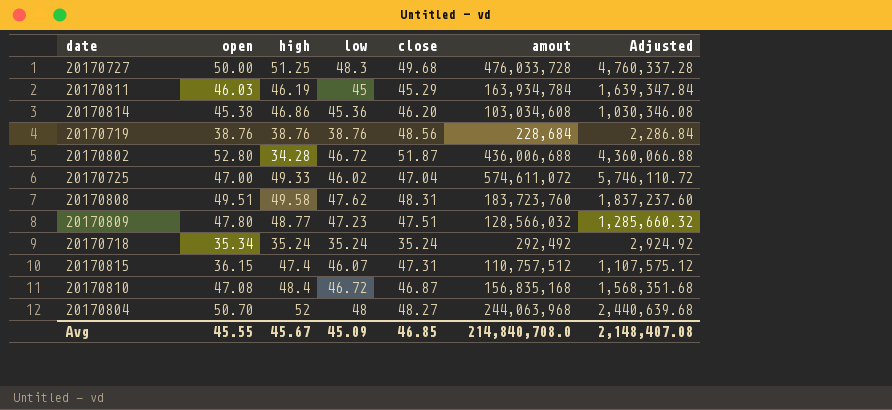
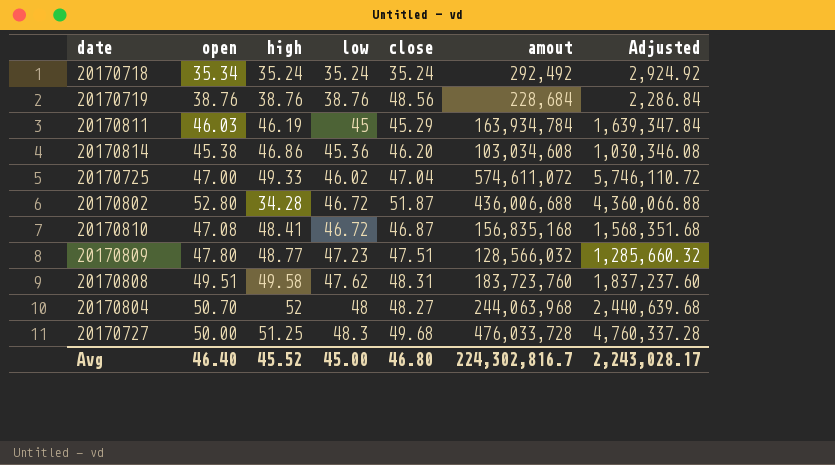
row order: none -> low ascending
row 20170815: 36.15 | 47.4 | 46.07 | 47.31 | 110,757,512 | 1,107,575.12 -> none
20170810 | high: 48.4 -> 48.41
Avg | open: 45.55 -> 46.40
Avg | high: 45.67 -> 45.52
Avg | low: 45.09 -> 45.00
Avg | close: 46.85 -> 46.80
Avg | amout: 214,840,708.0 -> 224,302,816.7
Avg | Adjusted: 2,148,407.08 -> 2,243,028.17

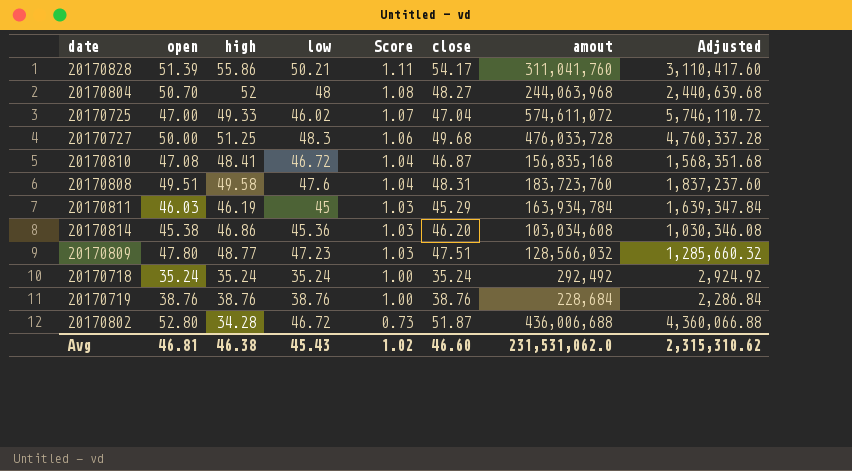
row order: low ascending -> Score descending
column Score | formula: none -> [high] / [low]
row 20170828: none -> 51.39 | 55.86 | 50.21 | 1.11 | 54.17 | 311,041,760 | 3,110,417.60
20170808 | low: 47.62 -> 47.6
20170718 | open: 35.34 -> 35.24
20170719 | close: 48.56 -> 38.76
Avg | open: 46.40 -> 46.81
Avg | high: 45.52 -> 46.38
Avg | low: 45.00 -> 45.43
Avg | close: 46.80 -> 46.60
Avg | amout: 224,302,816.7 -> 231,531,062.0
Avg | Adjusted: 2,243,028.17 -> 2,315,310.62

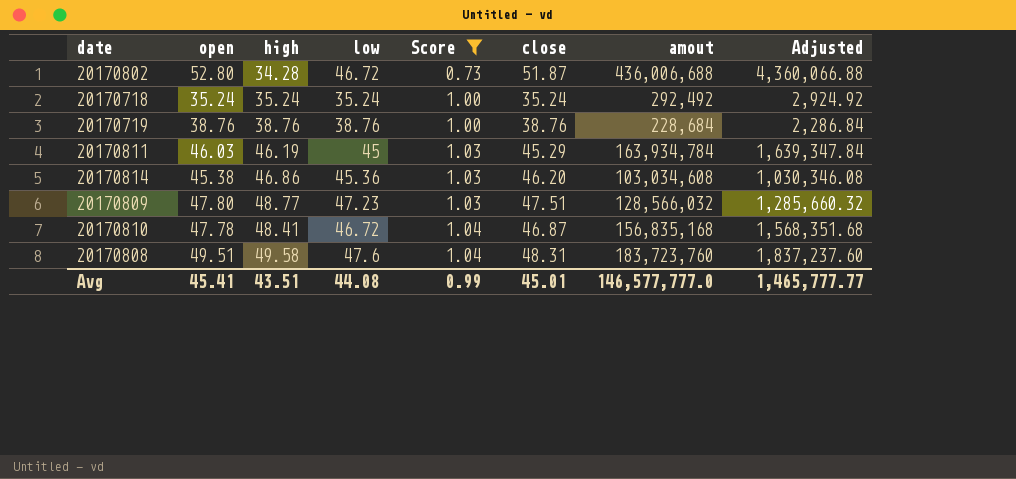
filter: none -> Score <= 1.04
row order: Score descending -> Score ascending
20170810 | open: 47.08 -> 47.78
Avg | open: 46.81 -> 45.41
Avg | high: 46.38 -> 43.51
Avg | low: 45.43 -> 44.08
Avg | Score: 1.02 -> 0.99
Avg | close: 46.60 -> 45.01
Avg | amout: 231,531,062.0 -> 146,577,777.0
Avg | Adjusted: 2,315,310.62 -> 1,465,777.77

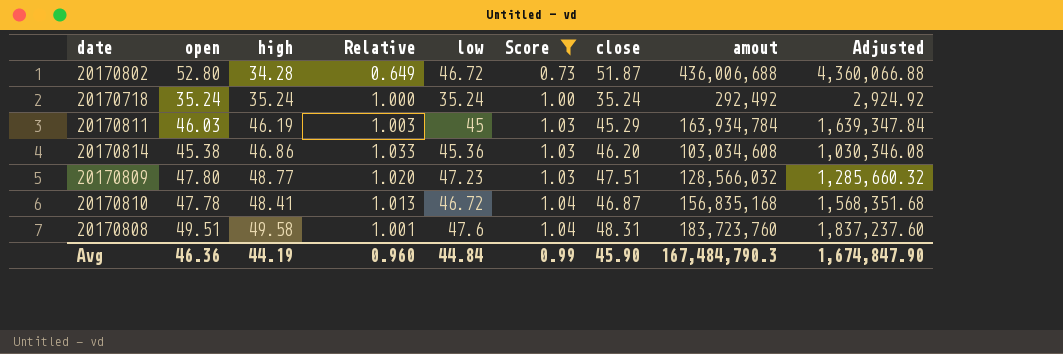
column Relative | formula: none -> [high] / [open]
row 20170719: 38.76 | 38.76 | 38.76 | 1.00 | 38.76 | 228,684 | 2,286.84 -> none
Avg | open: 45.41 -> 46.36
Avg | high: 43.51 -> 44.19
Avg | low: 44.08 -> 44.84
Avg | close: 45.01 -> 45.90
Avg | amout: 146,577,777.0 -> 167,484,790.3
Avg | Adjusted: 1,465,777.77 -> 1,674,847.90

